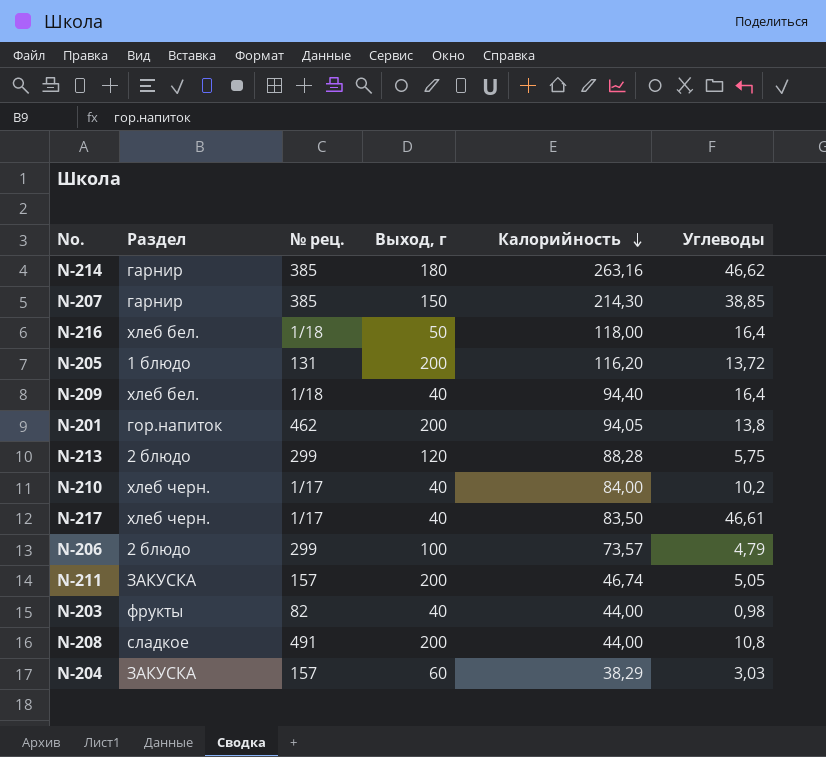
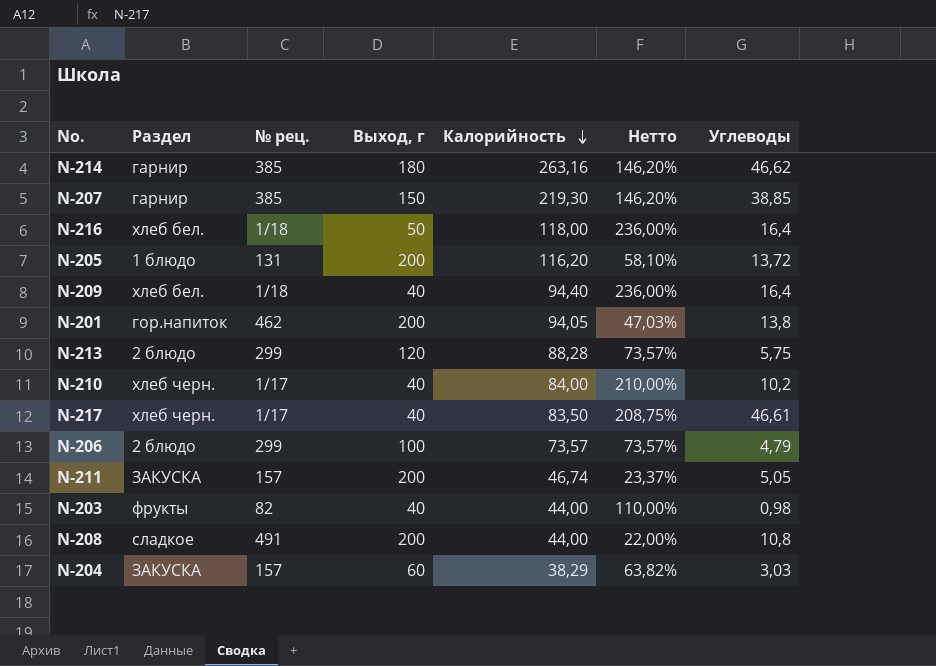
column Нетто | formula: none -> [Калорийность] / [Выход, г]
N-207 | Калорийность: 214,30 -> 219,30

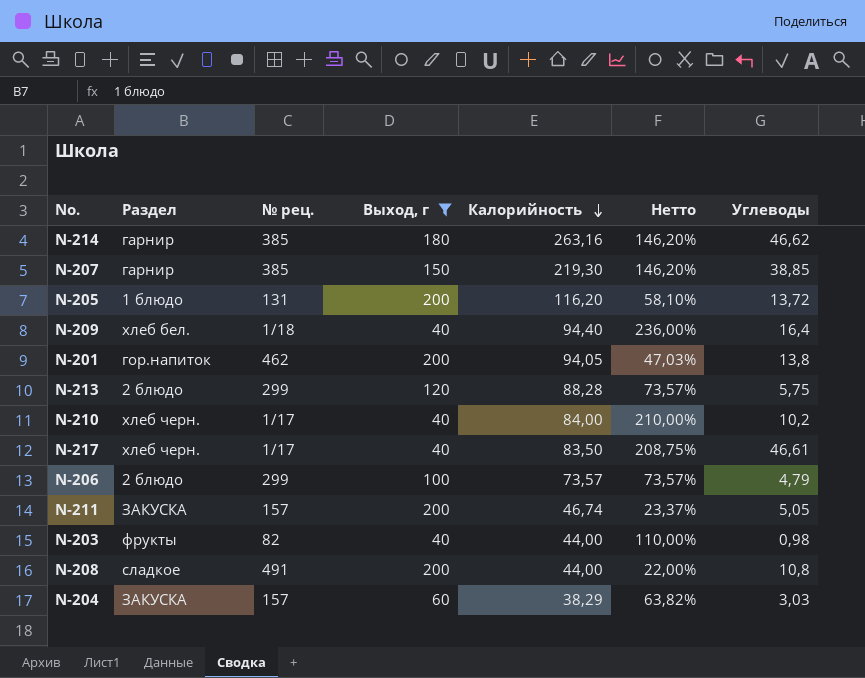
filter: none -> Выход, г != 50

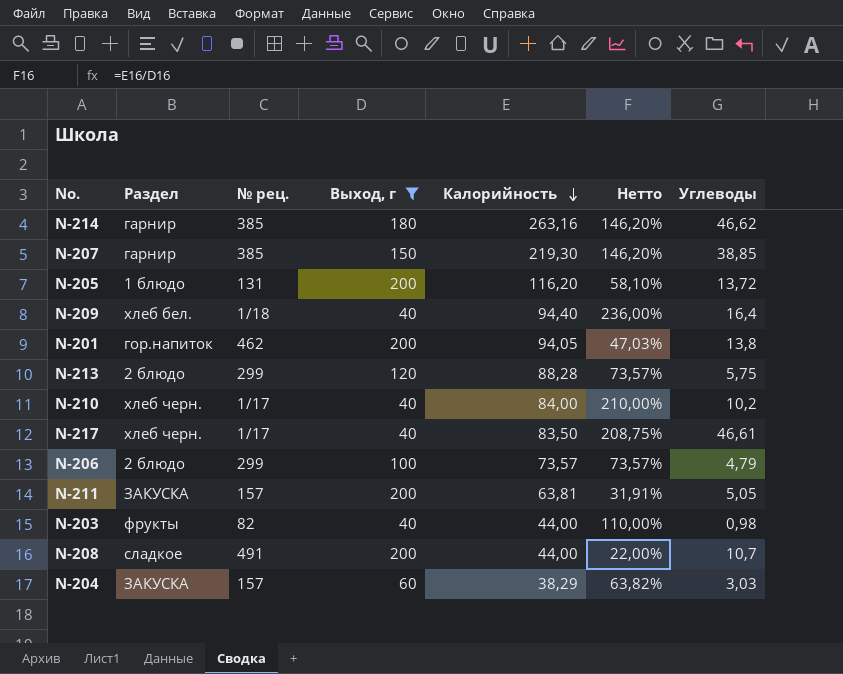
N-211 | Калорийность: 46,74 -> 63,81
N-211 | Нетто: 23,37% -> 31,91%
N-208 | Углеводы: 10,8 -> 10,7

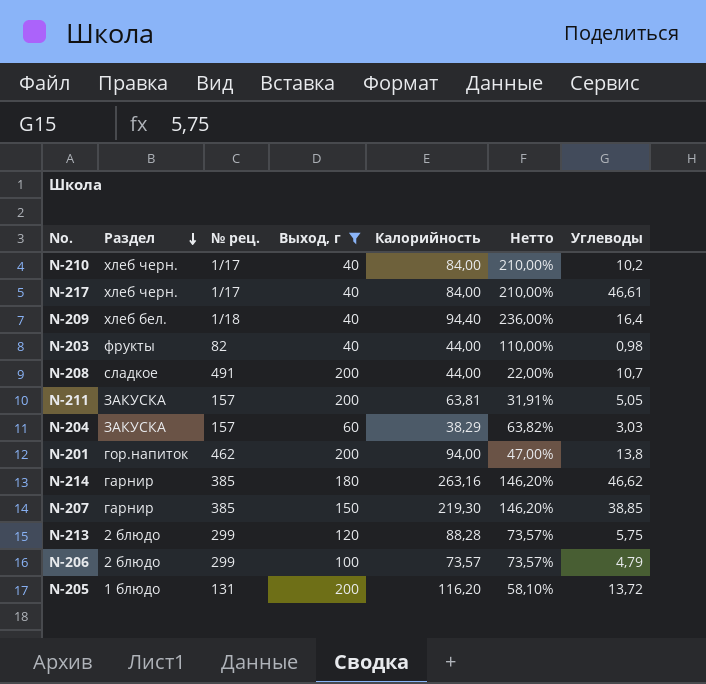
row order: Калорийность descending -> Раздел descending
N-217 | Калорийность: 83,50 -> 84,00
N-217 | Нетто: 208,75% -> 210,00%
N-201 | Калорийность: 94,05 -> 94,00
N-201 | Нетто: 47,03% -> 47,00%

